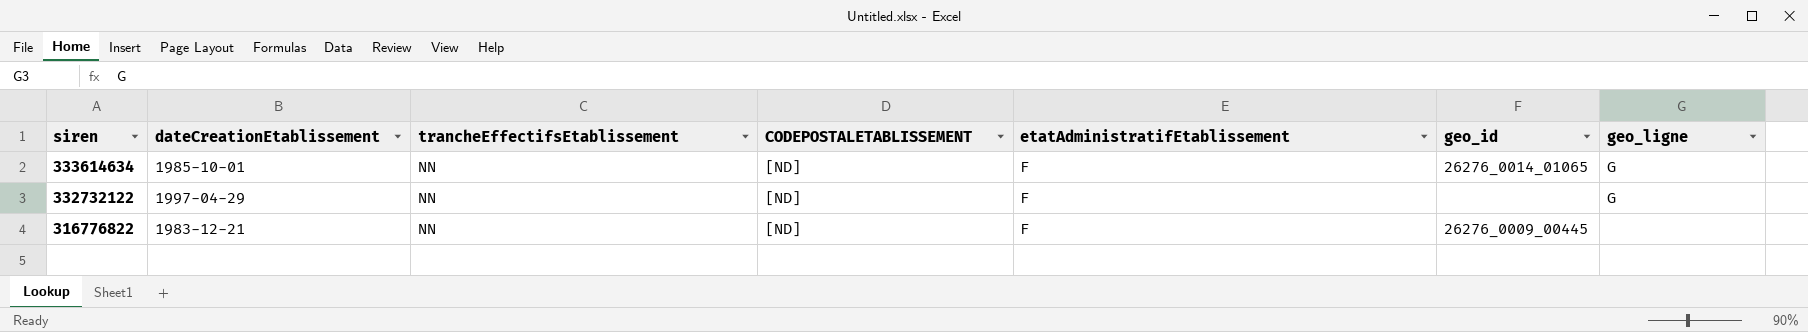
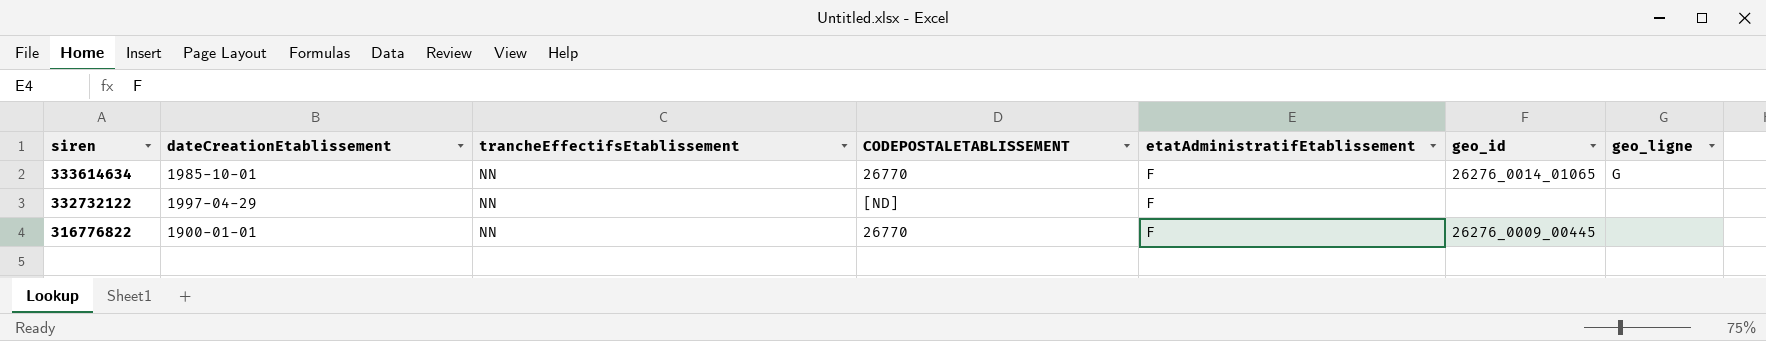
333614634 | CODEPOSTALETABLISSEMENT: [ND] -> 26770
332732122 | geo_ligne: G -> none
316776822 | dateCreationEtablissement: 1983-12-21 -> 1900-01-01
316776822 | CODEPOSTALETABLISSEMENT: [ND] -> 26770

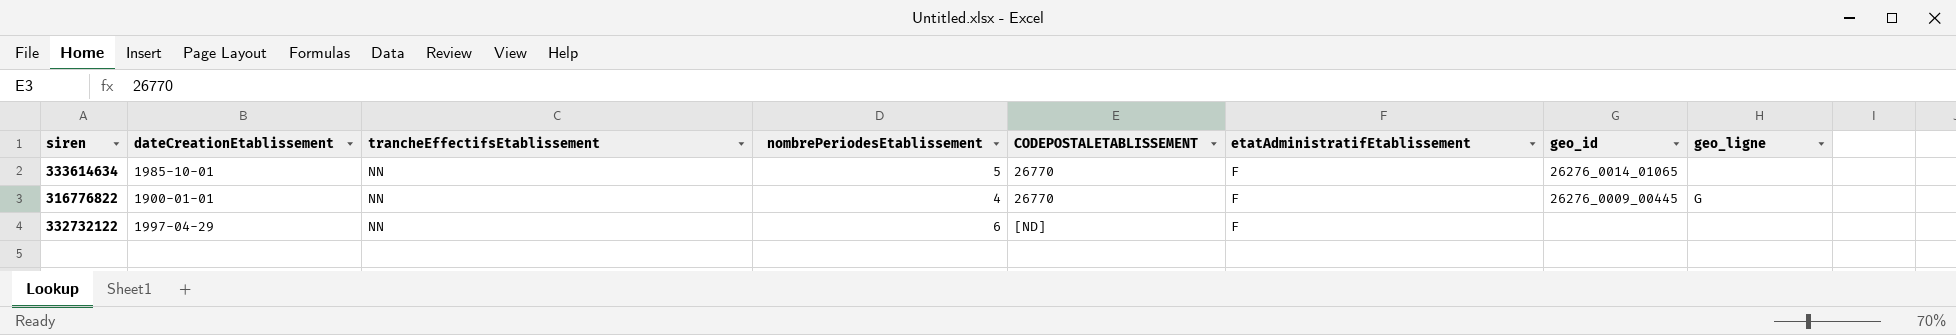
row order: siren descending -> CODEPOSTALETABLISSEMENT ascending
column nombrePeriodesEtablissement | position: none -> 4
333614634 | geo_ligne: G -> none
316776822 | geo_ligne: none -> G

